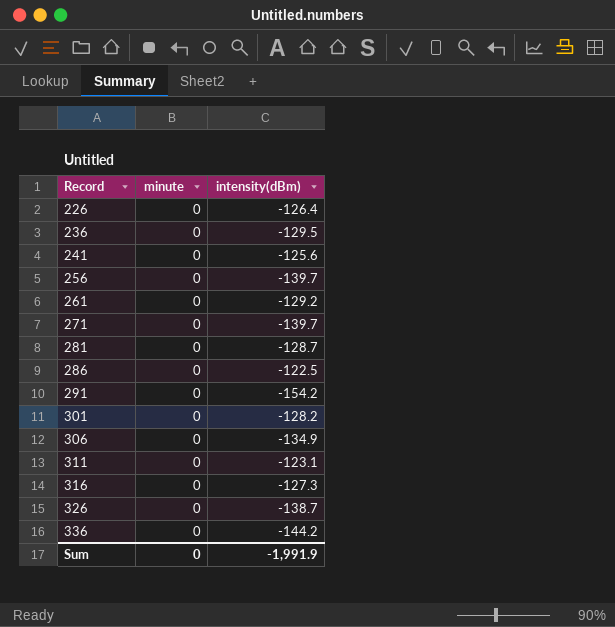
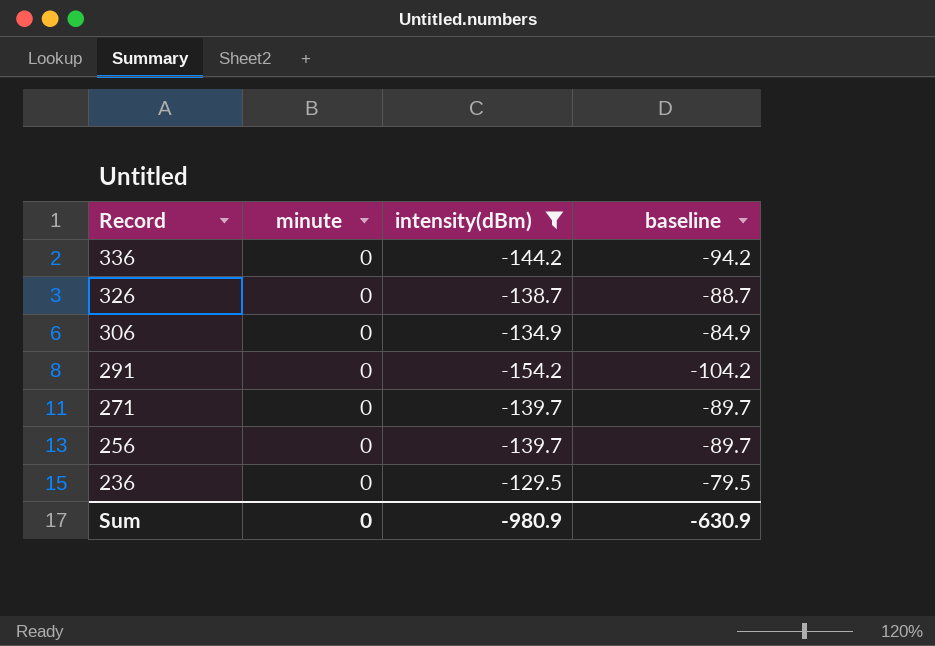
filter: none -> intensity(dBm) <= -129.5
row order: Record ascending -> Record descending
column baseline | formula: none -> [intensity(dBm)] + 50
Sum | intensity(dBm): -1,991.9 -> -980.9

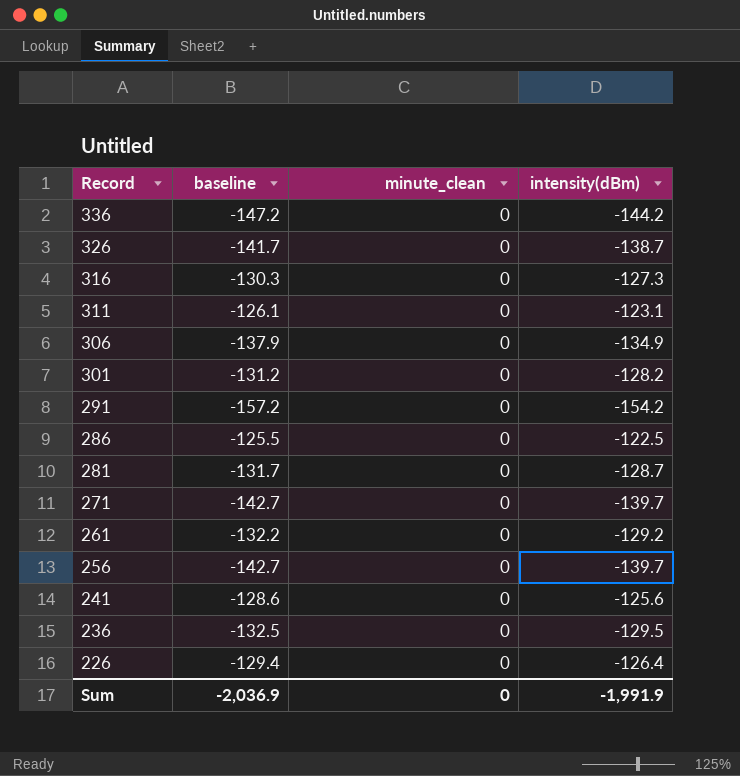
filter: intensity(dBm) <= -129.5 -> none
column baseline | formula: [intensity(dBm)] + 50 -> [intensity(dBm)] - 3
column baseline | position: 4 -> 2
column name: minute -> minute_clean
Sum | baseline: -630.9 -> -2,036.9
Sum | intensity(dBm): -980.9 -> -1,991.9

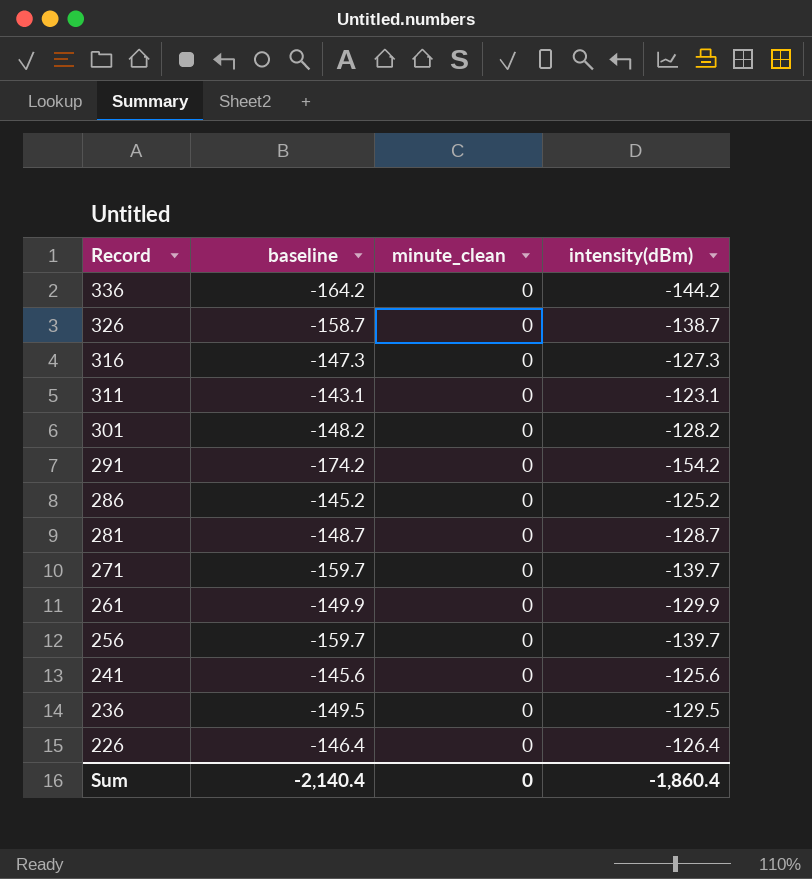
column baseline | formula: [intensity(dBm)] - 3 -> [intensity(dBm)] - 20
row 306: -137.9 | 0 | -134.9 -> none
286 | intensity(dBm): -122.5 -> -125.2
261 | intensity(dBm): -129.2 -> -129.9
Sum | baseline: -2,036.9 -> -2,140.4
Sum | intensity(dBm): -1,991.9 -> -1,860.4

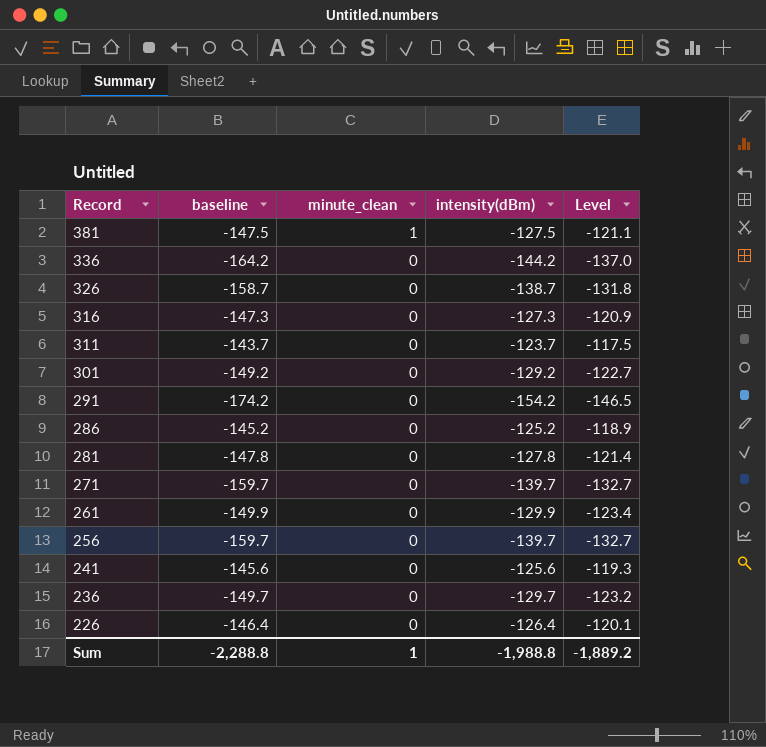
column Level | formula: none -> [intensity(dBm)] * 0.95
row 381: none -> -147.5 | 1 | -127.5 | -121.1
311 | baseline: -143.1 -> -143.7
311 | intensity(dBm): -123.1 -> -123.7
301 | baseline: -148.2 -> -149.2
301 | intensity(dBm): -128.2 -> -129.2
281 | baseline: -148.7 -> -147.8
281 | intensity(dBm): -128.7 -> -127.8
236 | baseline: -149.5 -> -149.7
236 | intensity(dBm): -129.5 -> -129.7
Sum | baseline: -2,140.4 -> -2,288.8
Sum | minute_clean: 0 -> 1
Sum | intensity(dBm): -1,860.4 -> -1,988.8

